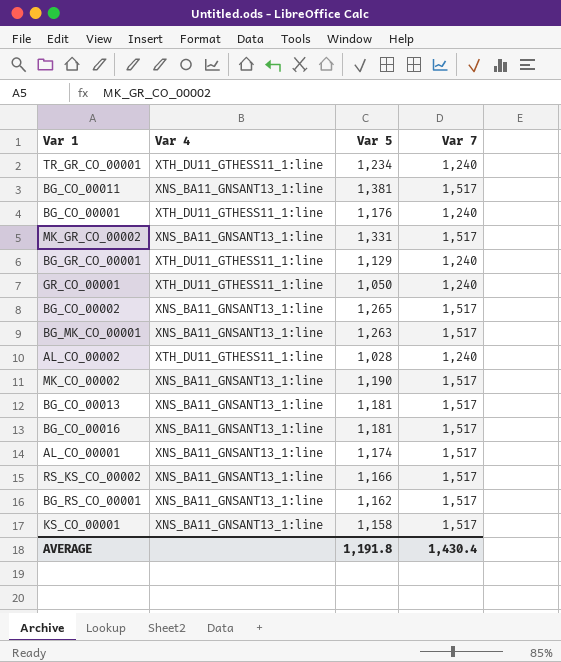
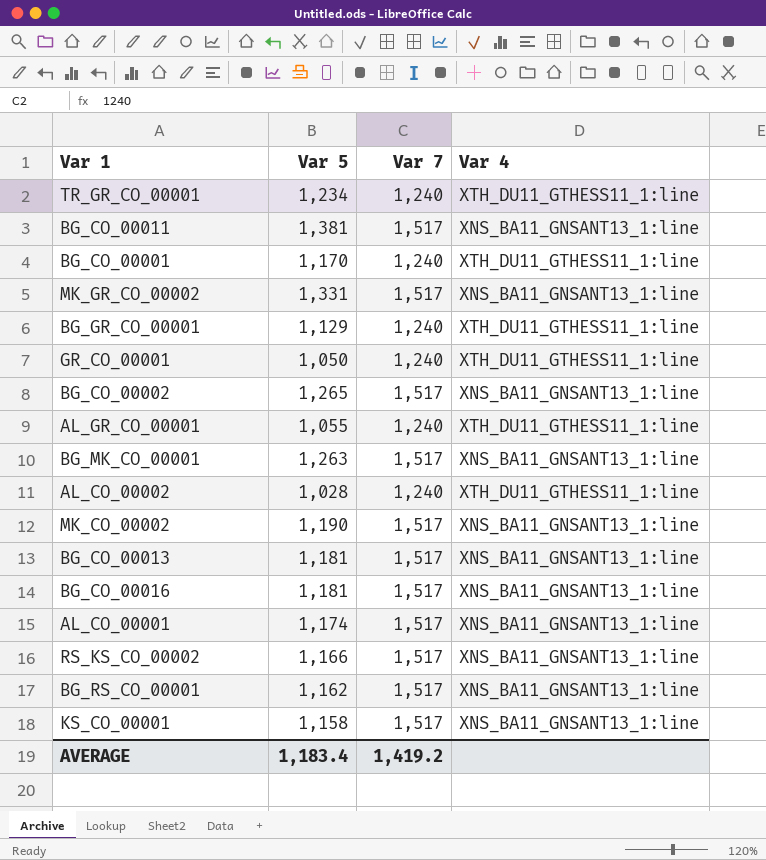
column Var 4 | position: 2 -> 4
BG_CO_00001 | Var 5: 1,176 -> 1,170
row AL_GR_CO_00001: none -> 1,055 | 1,240 | XTH_DU11_GTHESS11_1:line
AVERAGE | Var 5: 1,191.8 -> 1,183.4
AVERAGE | Var 7: 1,430.4 -> 1,419.2

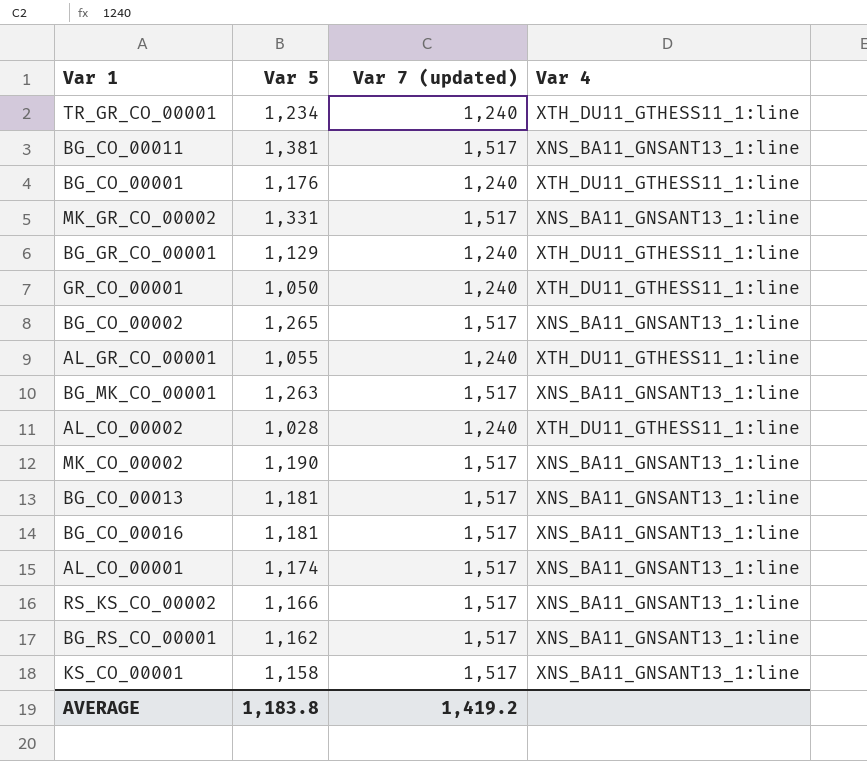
column name: Var 7 -> Var 7 (updated)
BG_CO_00001 | Var 5: 1,170 -> 1,176
AVERAGE | Var 5: 1,183.4 -> 1,183.8

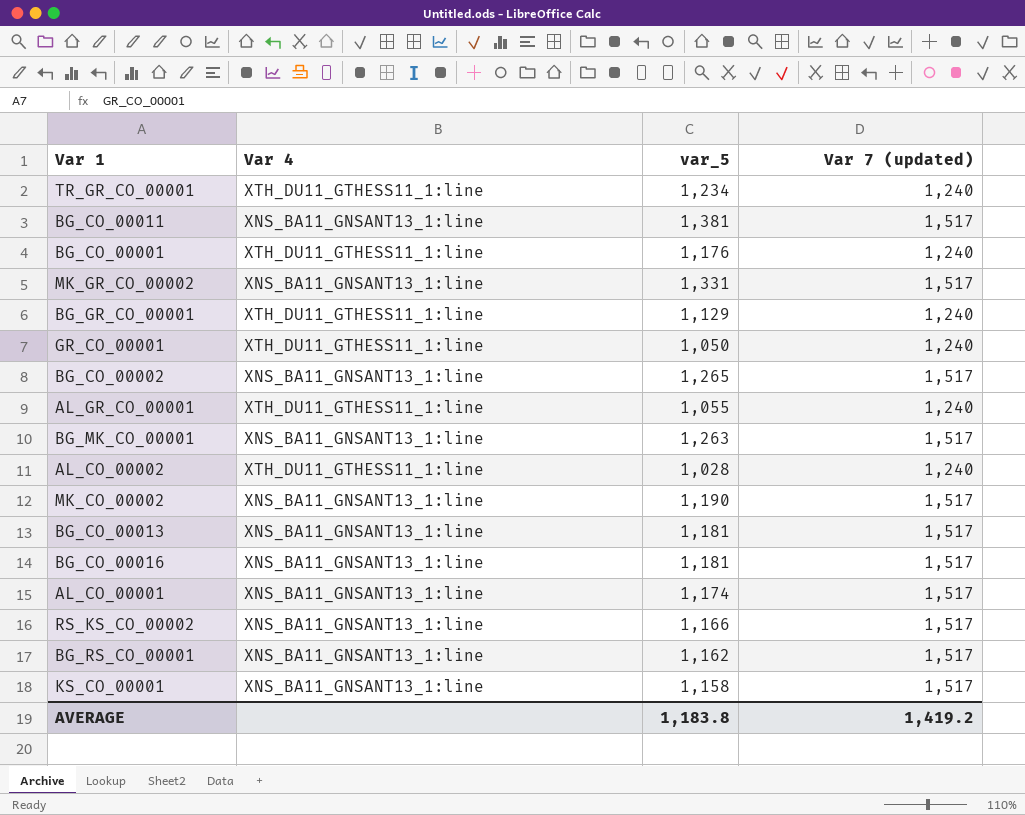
column Var 4 | position: 4 -> 2
column name: Var 5 -> var_5

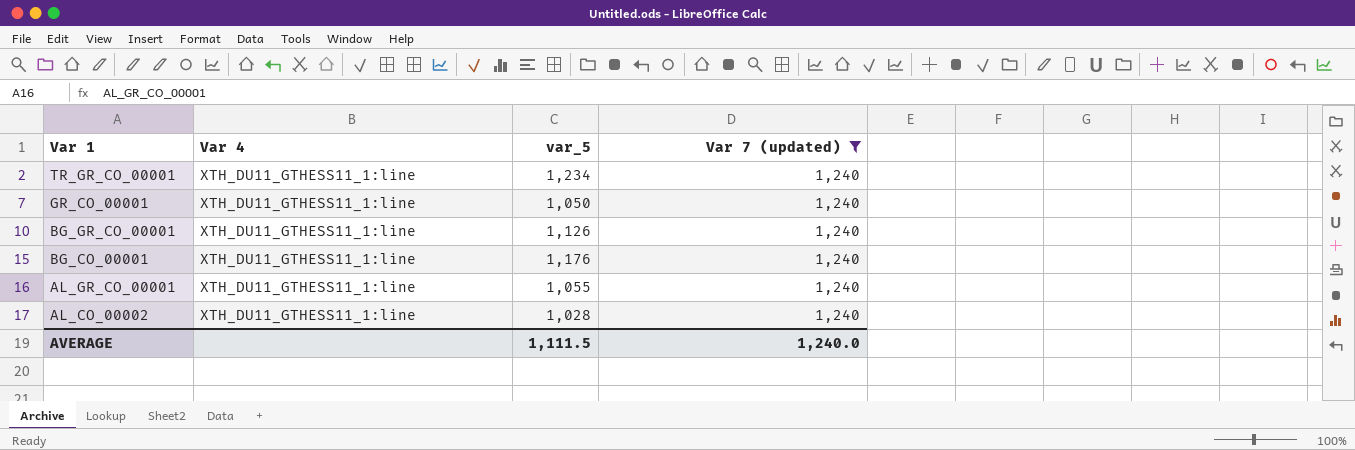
filter: none -> Var 7 (updated) = 1,240
row order: none -> Var 1 descending
BG_GR_CO_00001 | var_5: 1,129 -> 1,126
AVERAGE | var_5: 1,183.8 -> 1,111.5
AVERAGE | Var 7 (updated): 1,419.2 -> 1,240.0

